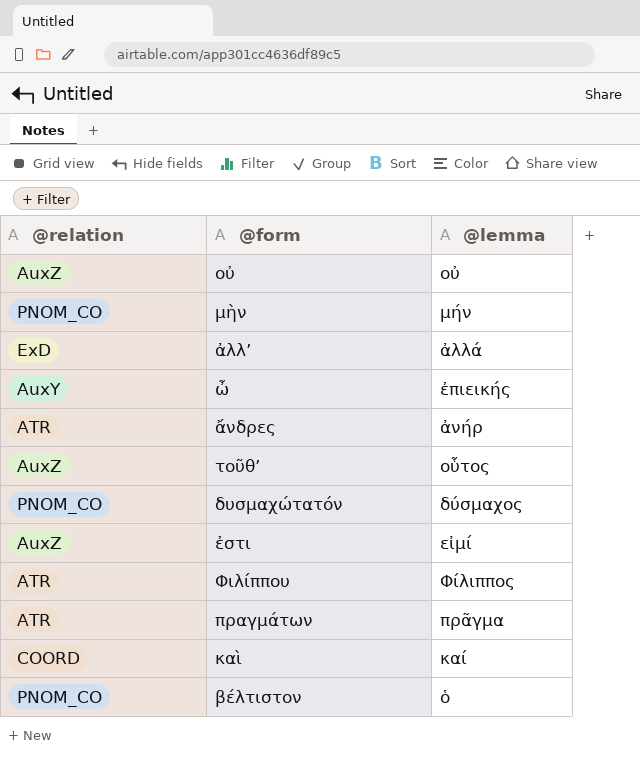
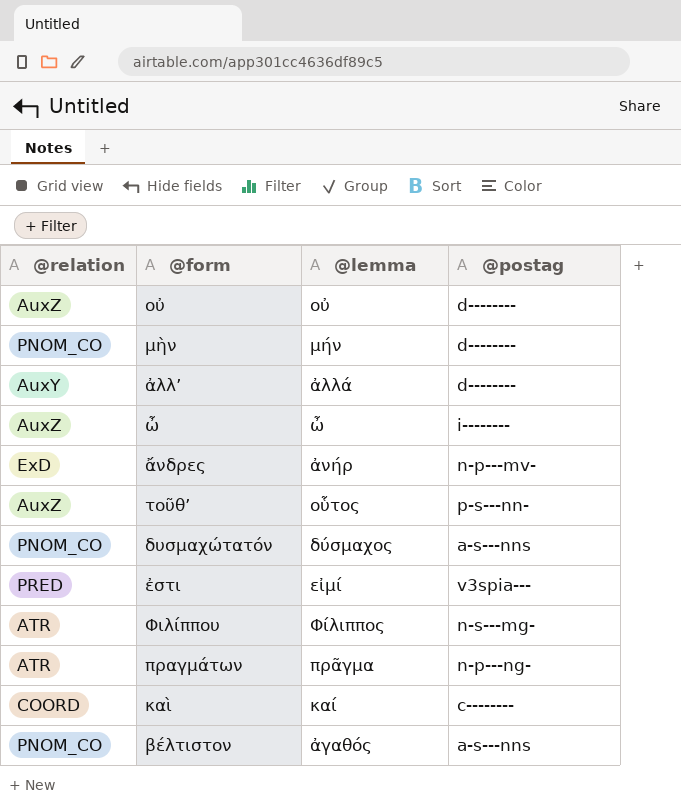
column @postag | position: none -> 4
ἀλλ’ | @relation: ExD -> AuxY
ὦ | @relation: AuxY -> AuxZ
ὦ | @lemma: ἐπιεικής -> ὦ
ἄνδρες | @relation: ATR -> ExD
ἐστι | @relation: AuxZ -> PRED
βέλτιστον | @lemma: ὁ -> ἀγαθός

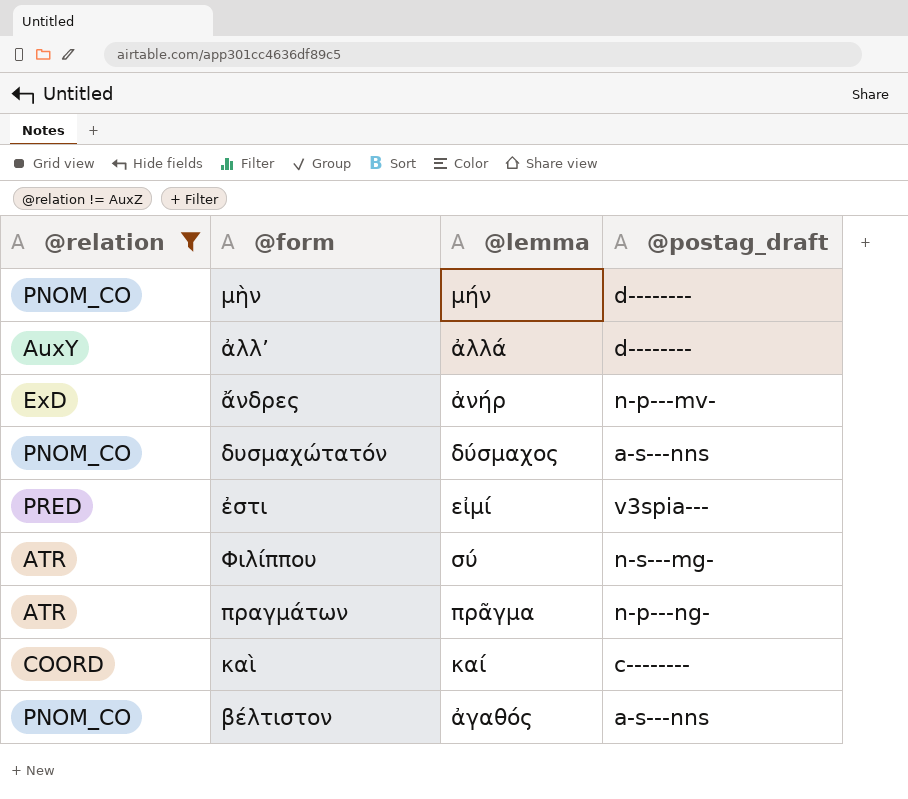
filter: none -> @relation != AuxZ
column name: @postag -> @postag_draft
Φιλίππου | @lemma: Φίλιππος -> σύ

